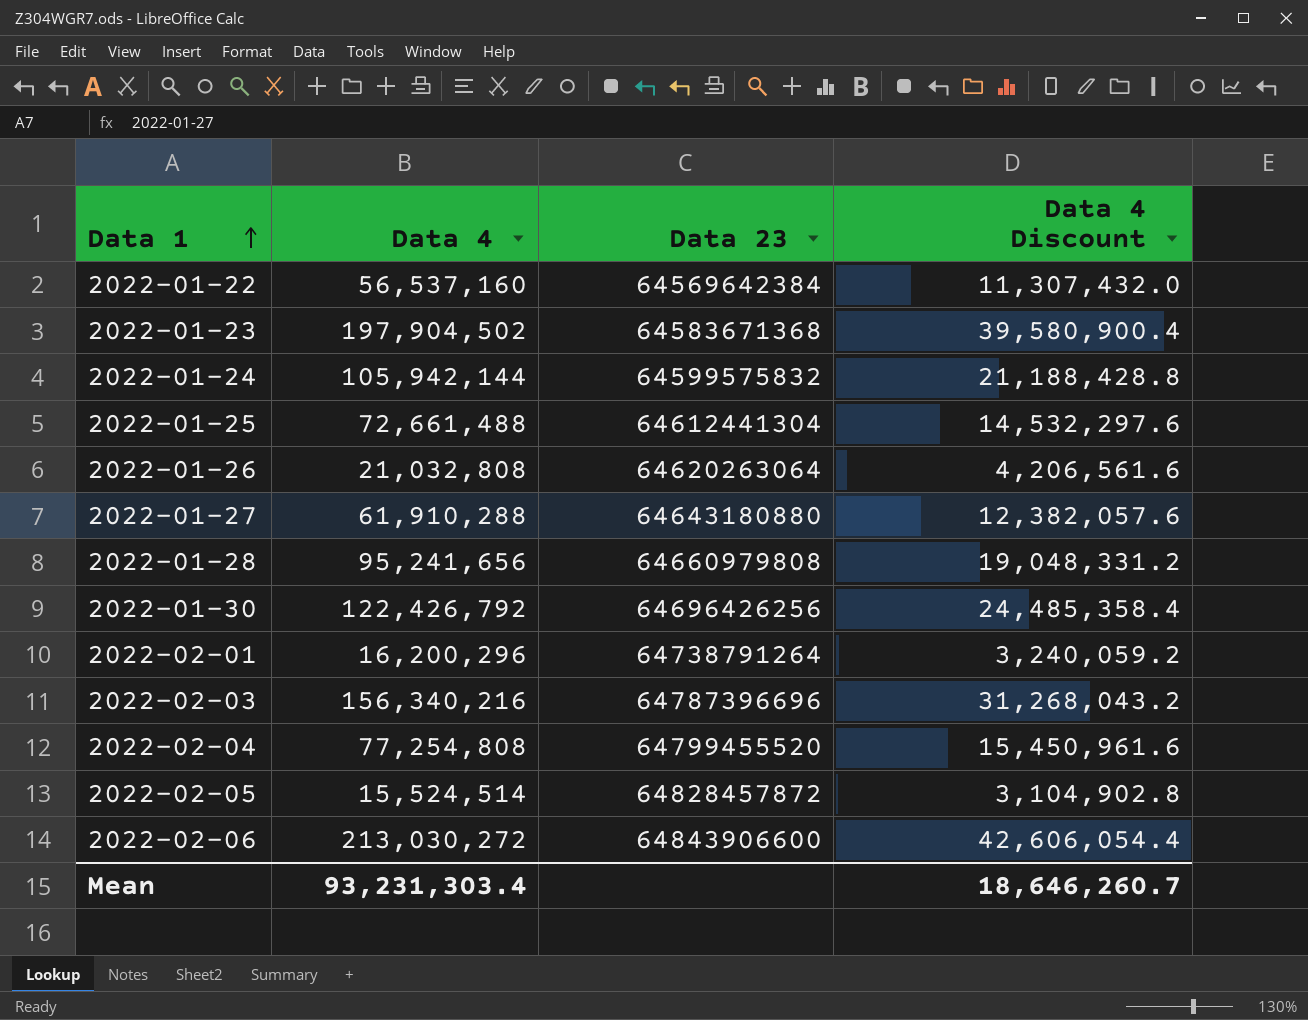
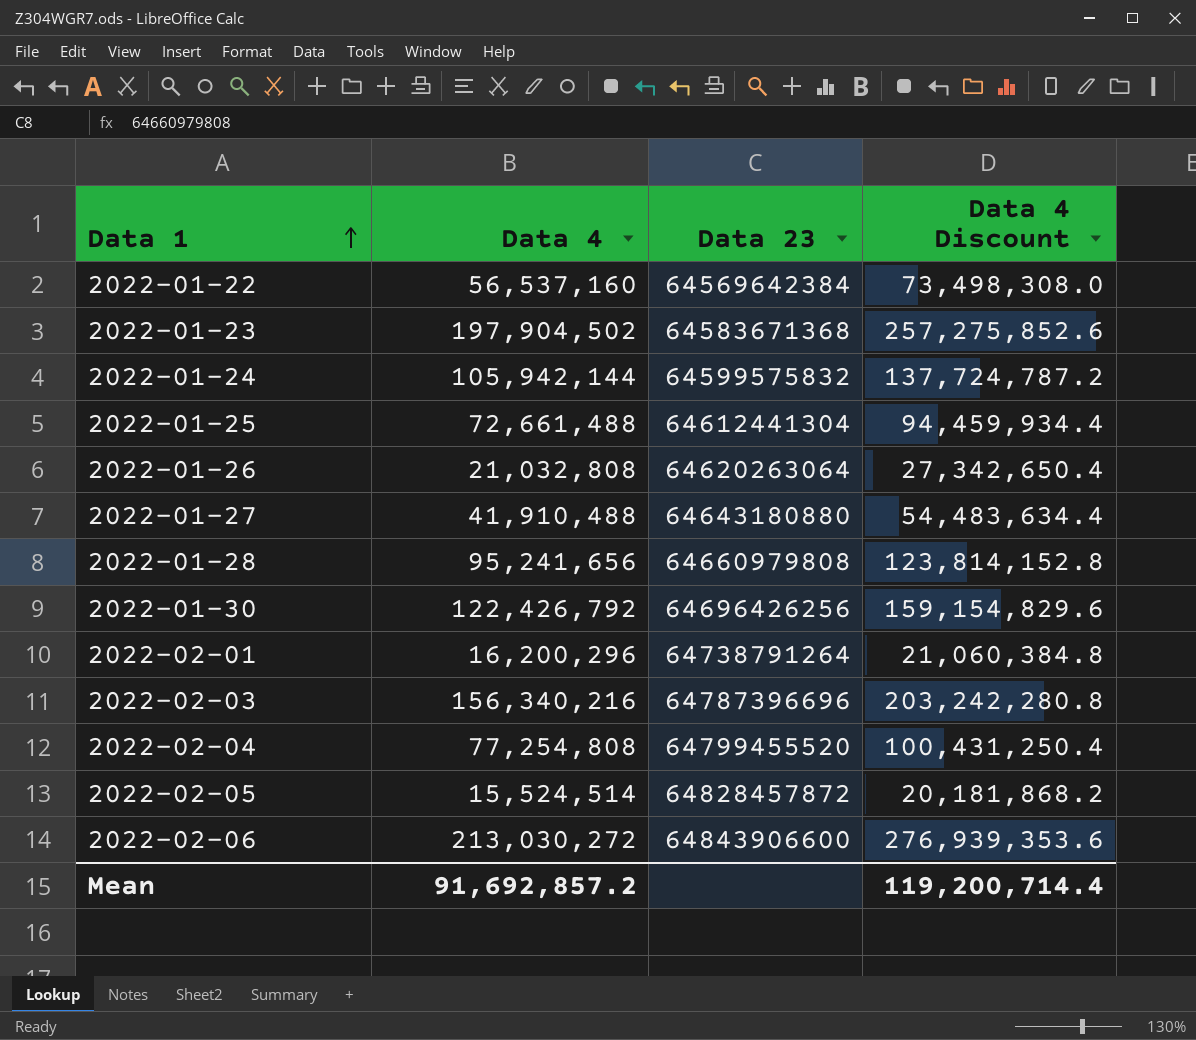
column Data 4 Discount | formula: [Data 4] * 0.2 -> [Data 4] * 1.3
2022-01-27 | Data 4: 61,910,288 -> 41,910,488
Mean | Data 4: 93,231,303.4 -> 91,692,857.2
Mean | Data 4 Discount: 18,646,260.7 -> 119,200,714.4

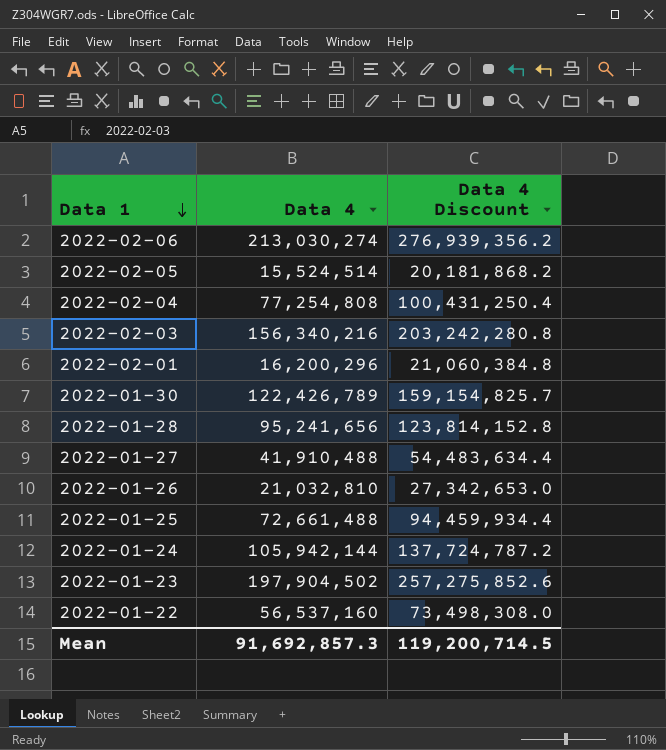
row order: Data 1 ascending -> Data 1 descending
column Data 23 | position: 3 -> none
2022-02-06 | Data 4: 213,030,272 -> 213,030,274
2022-02-06 | Data 4 Discount: 276,939,353.6 -> 276,939,356.2
2022-01-30 | Data 4: 122,426,792 -> 122,426,789
2022-01-30 | Data 4 Discount: 159,154,829.6 -> 159,154,825.7
2022-01-26 | Data 4: 21,032,808 -> 21,032,810
2022-01-26 | Data 4 Discount: 27,342,650.4 -> 27,342,653.0
Mean | Data 4: 91,692,857.2 -> 91,692,857.3
Mean | Data 4 Discount: 119,200,714.4 -> 119,200,714.5

